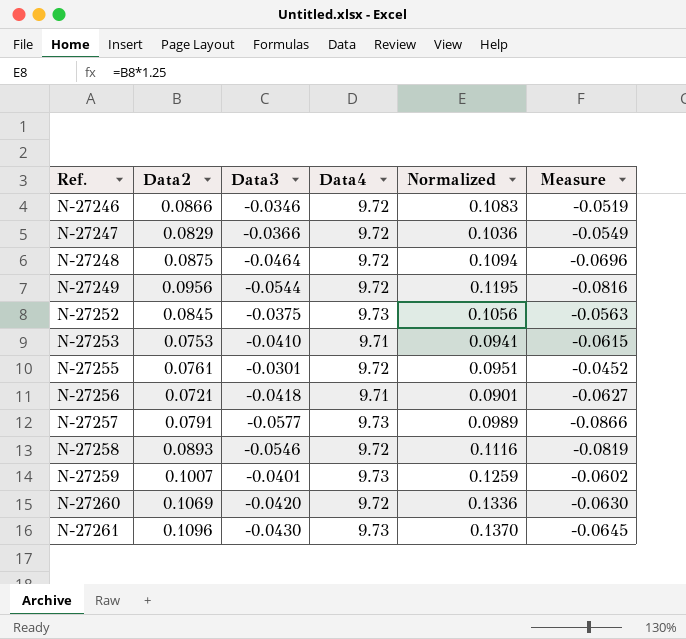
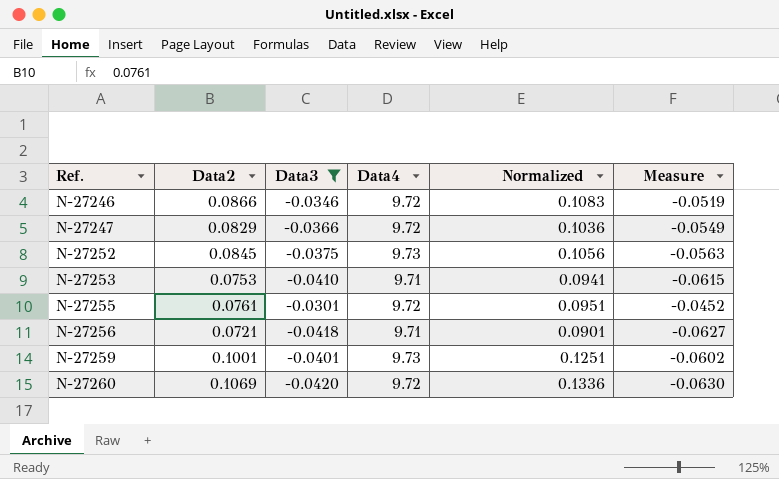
filter: none -> Data3 >= -0.0420
N-27259 | Data2: 0.1007 -> 0.1001
N-27259 | Normalized: 0.1259 -> 0.1251

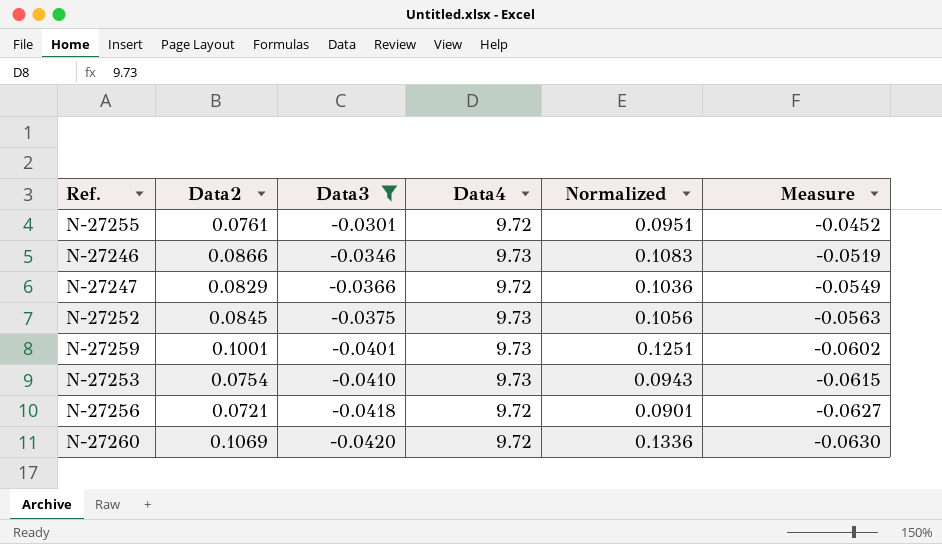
row order: Ref. ascending -> Data3 descending
N-27246 | Data4: 9.72 -> 9.73
N-27253 | Data2: 0.0753 -> 0.0754
N-27253 | Data4: 9.71 -> 9.73
N-27253 | Normalized: 0.0941 -> 0.0943
N-27256 | Data4: 9.71 -> 9.72

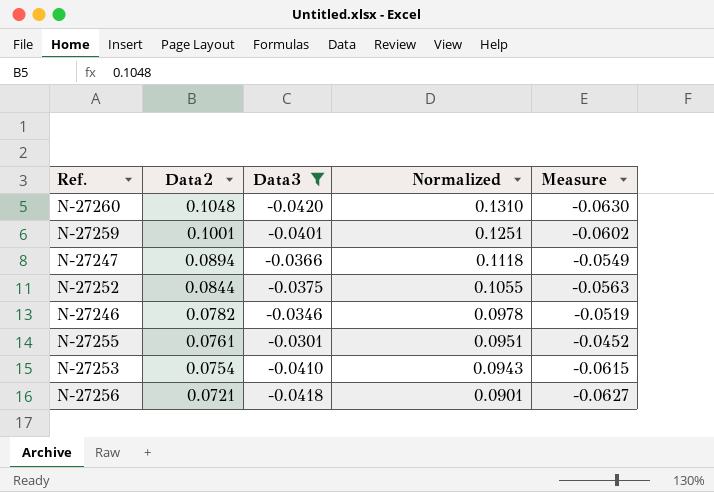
row order: Data3 descending -> Data2 descending
column Data4 | position: 4 -> none
N-27260 | Data2: 0.1069 -> 0.1048
N-27260 | Normalized: 0.1336 -> 0.1310
N-27247 | Data2: 0.0829 -> 0.0894
N-27247 | Normalized: 0.1036 -> 0.1118
N-27252 | Data2: 0.0845 -> 0.0844
N-27252 | Normalized: 0.1056 -> 0.1055
N-27246 | Data2: 0.0866 -> 0.0782
N-27246 | Normalized: 0.1083 -> 0.0978

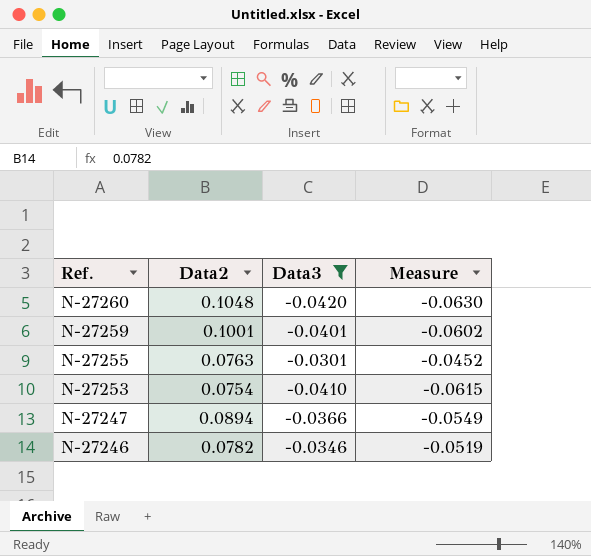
row order: Data2 descending -> Ref. descending
column Normalized | formula: [Data2] * 1.25 -> none
row N-27252: 0.0844 | -0.0375 | 0.1055 | -0.0563 -> none
row N-27256: 0.0721 | -0.0418 | 0.0901 | -0.0627 -> none
N-27255 | Data2: 0.0761 -> 0.0763

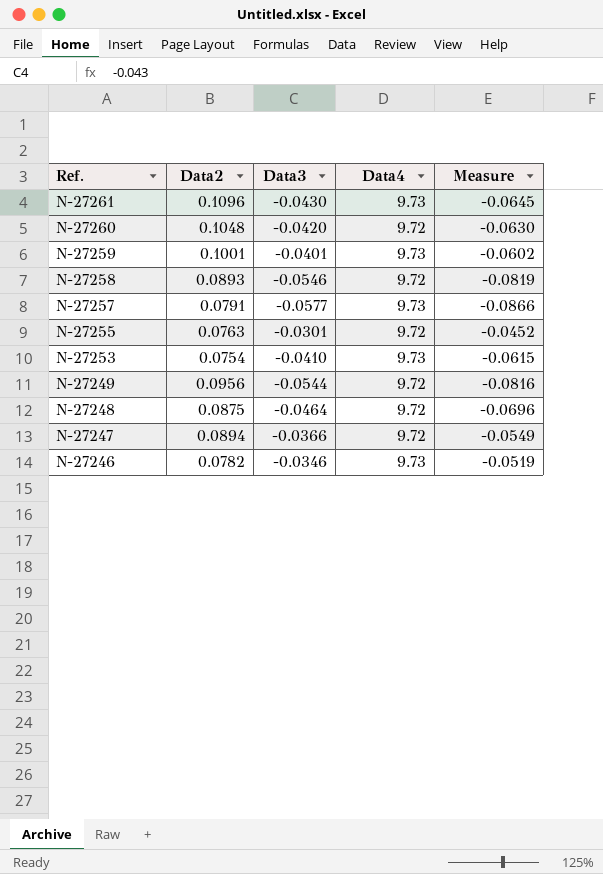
filter: Data3 >= -0.0420 -> none
column Data4 | position: none -> 4

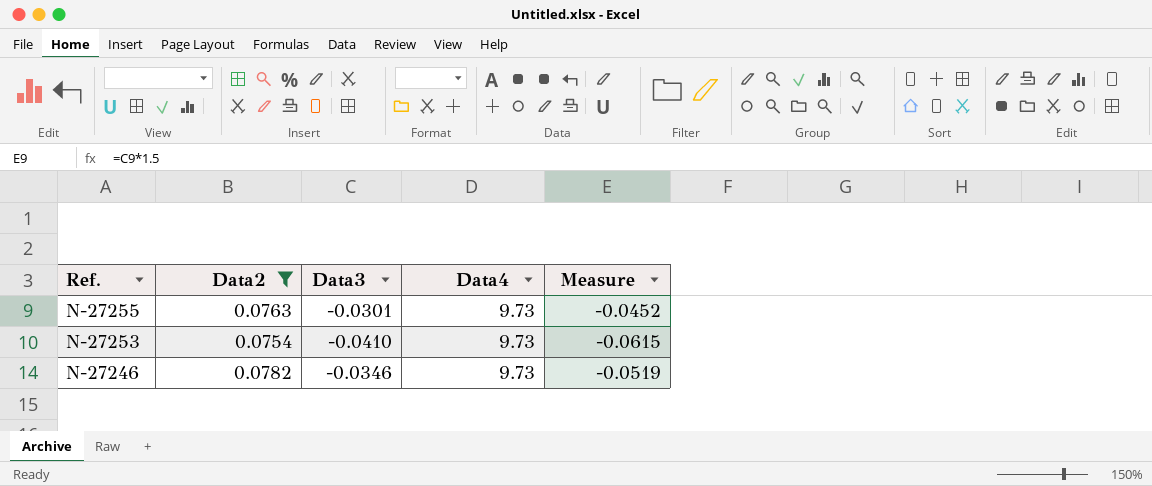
filter: none -> Data2 <= 0.0782
N-27255 | Data4: 9.72 -> 9.73

